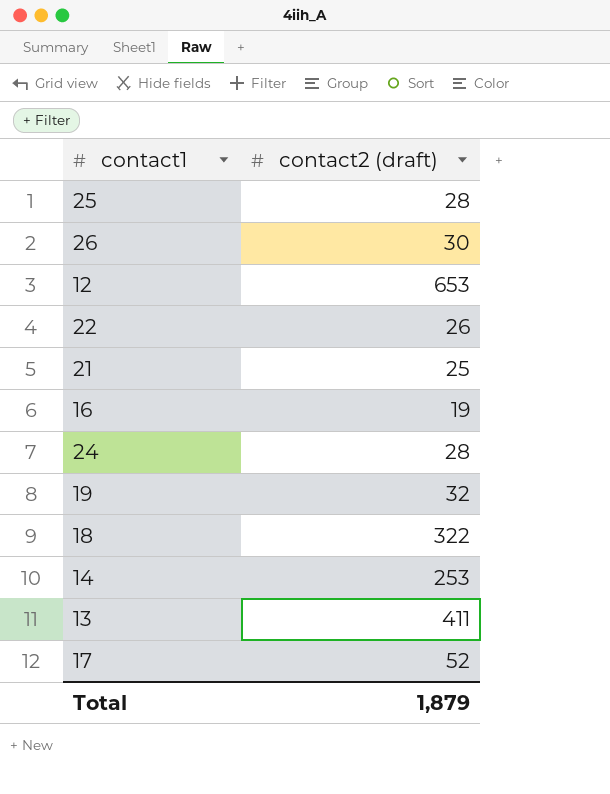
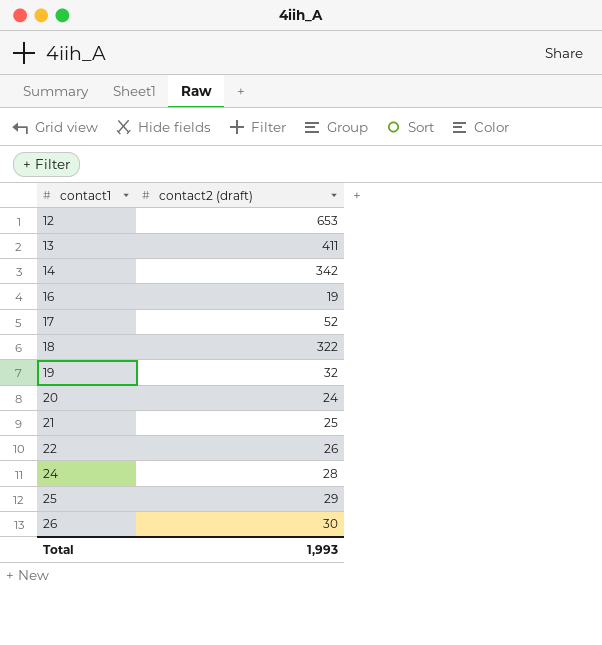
row order: none -> contact1 ascending
14 | contact2 (draft): 253 -> 342
row 20: none -> 24
25 | contact2 (draft): 28 -> 29
Total | contact2 (draft): 1,879 -> 1,993

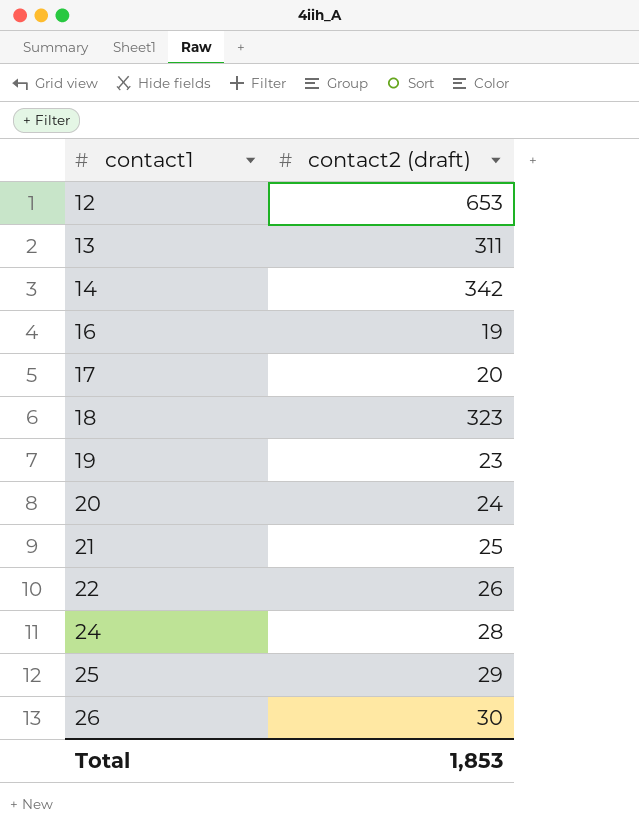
13 | contact2 (draft): 411 -> 311
17 | contact2 (draft): 52 -> 20
18 | contact2 (draft): 322 -> 323
19 | contact2 (draft): 32 -> 23
Total | contact2 (draft): 1,993 -> 1,853

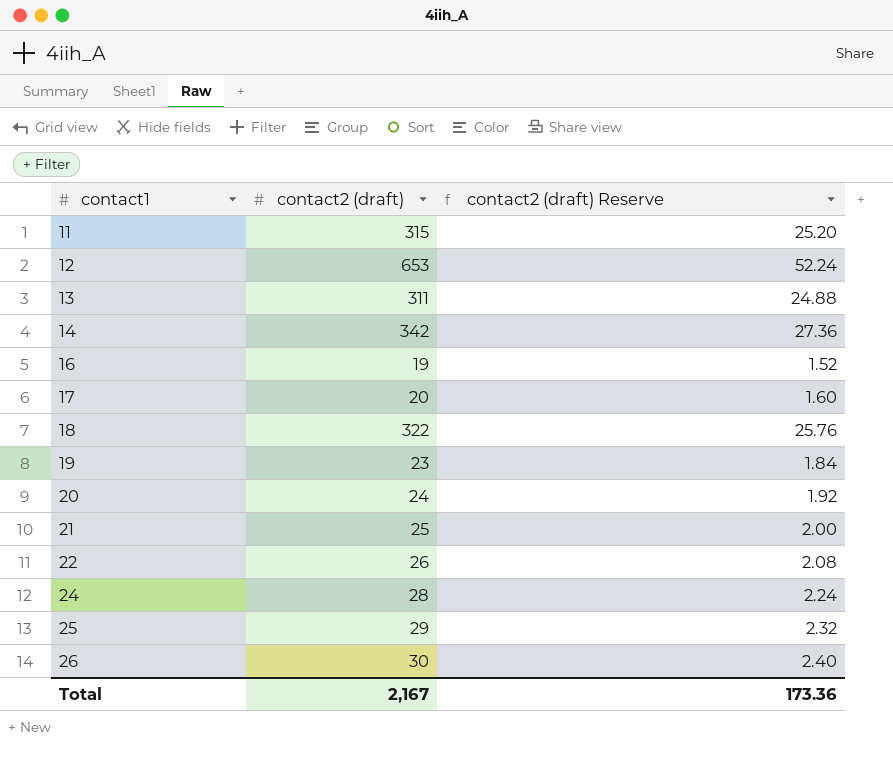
column contact2 (draft) Reserve | formula: none -> [contact2 (draft)] * 0.08
row 11: none -> 315 | 25.20
18 | contact2 (draft): 323 -> 322
Total | contact2 (draft): 1,853 -> 2,167

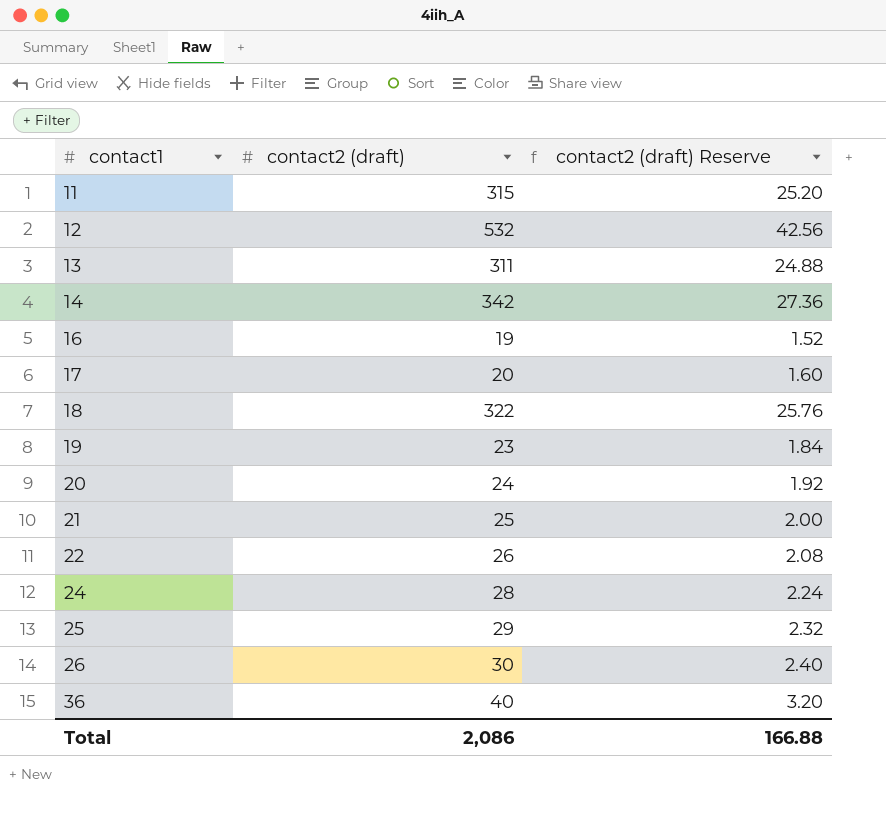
12 | contact2 (draft): 653 -> 532
12 | contact2 (draft) Reserve: 52.24 -> 42.56
row 36: none -> 40 | 3.20
Total | contact2 (draft): 2,167 -> 2,086
Total | contact2 (draft) Reserve: 173.36 -> 166.88

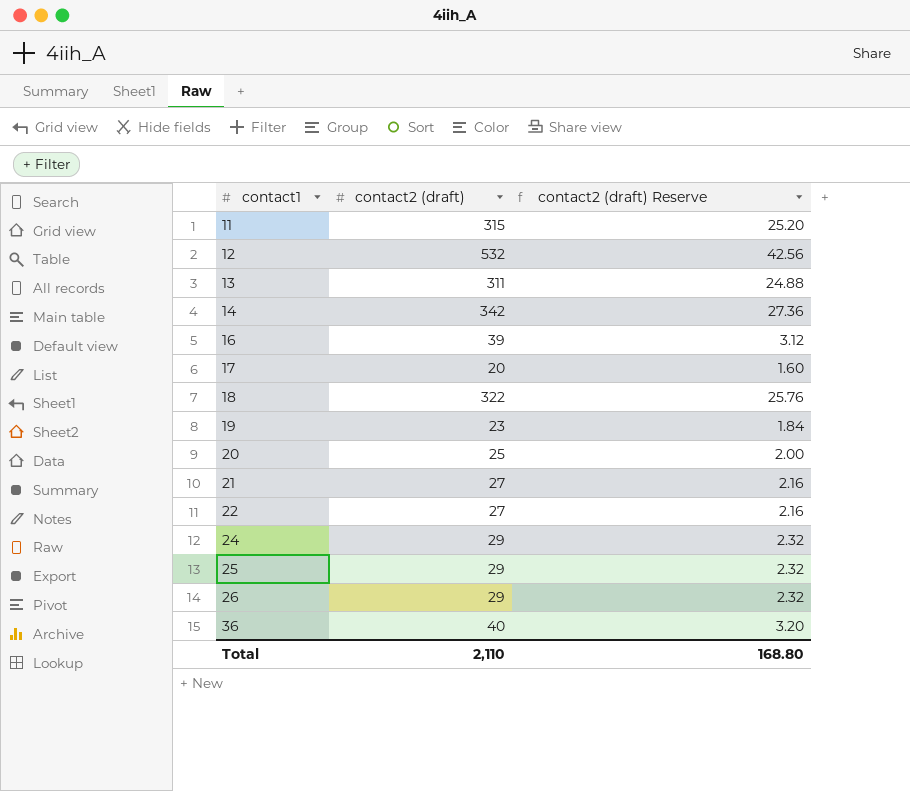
16 | contact2 (draft): 19 -> 39
16 | contact2 (draft) Reserve: 1.52 -> 3.12
20 | contact2 (draft): 24 -> 25
20 | contact2 (draft) Reserve: 1.92 -> 2.00
21 | contact2 (draft): 25 -> 27
21 | contact2 (draft) Reserve: 2.00 -> 2.16
22 | contact2 (draft): 26 -> 27
22 | contact2 (draft) Reserve: 2.08 -> 2.16
24 | contact2 (draft): 28 -> 29
24 | contact2 (draft) Reserve: 2.24 -> 2.32
26 | contact2 (draft): 30 -> 29
26 | contact2 (draft) Reserve: 2.40 -> 2.32
Total | contact2 (draft): 2,086 -> 2,110
Total | contact2 (draft) Reserve: 166.88 -> 168.80

